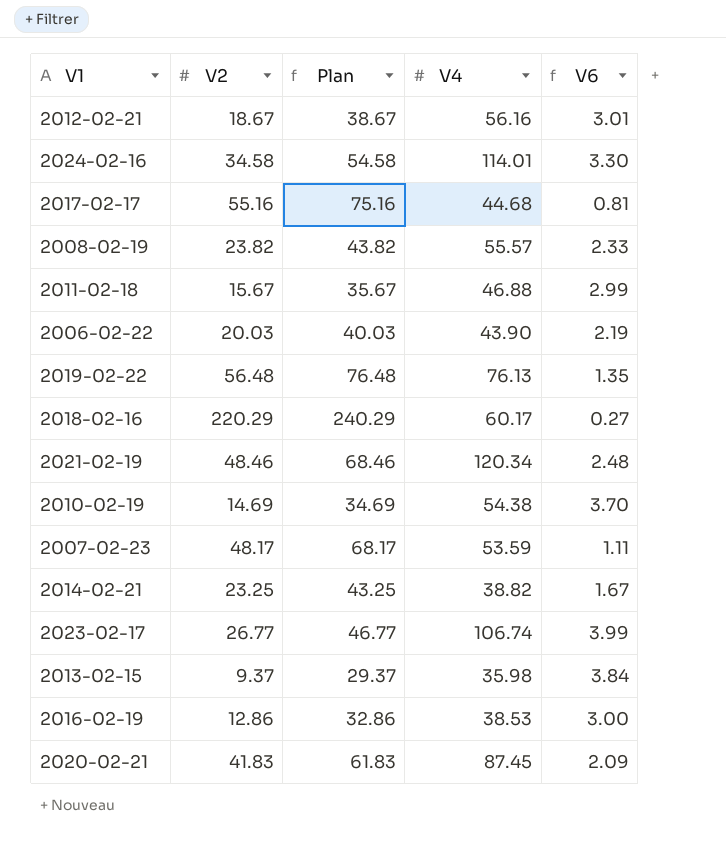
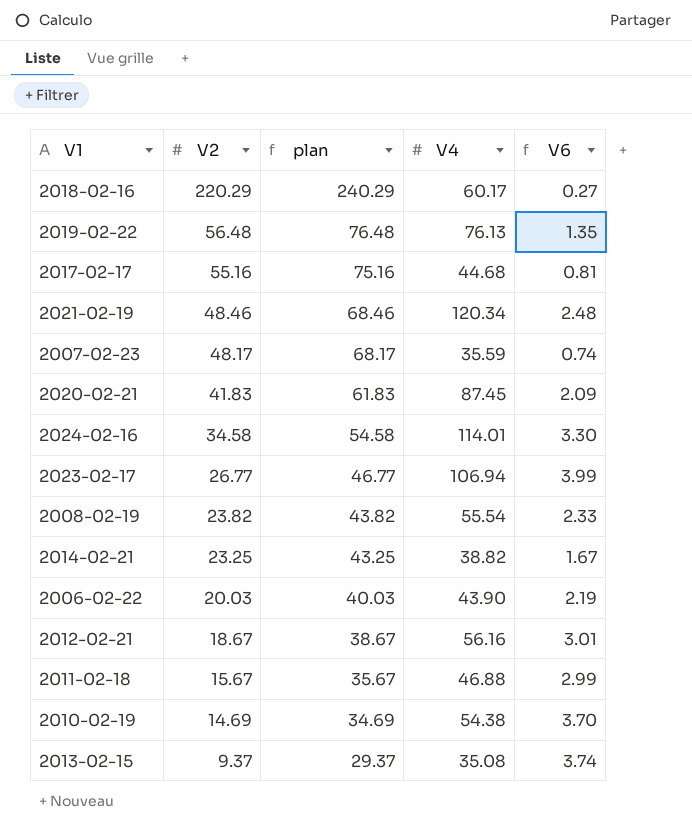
row order: none -> V2 descending
column name: Plan -> plan
row 2016-02-19: 12.86 | 32.86 | 38.53 | 3.00 -> none
2007-02-23 | V4: 53.59 -> 35.59
2007-02-23 | V6: 1.11 -> 0.74
2023-02-17 | V4: 106.74 -> 106.94
2008-02-19 | V4: 55.57 -> 55.54
2013-02-15 | V4: 35.98 -> 35.08
2013-02-15 | V6: 3.84 -> 3.74

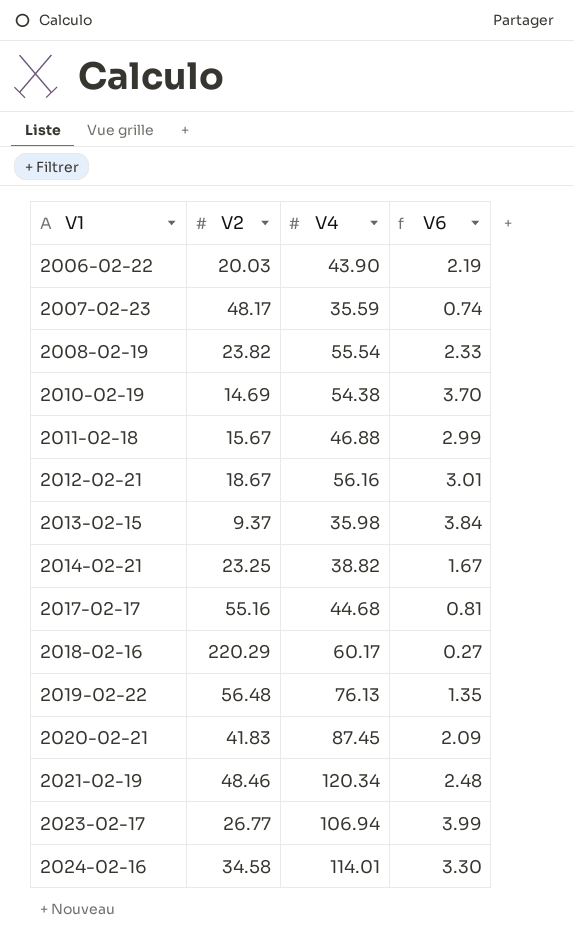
row order: V2 descending -> V1 ascending
column plan | formula: [V2] + 20 -> none
2013-02-15 | V4: 35.08 -> 35.98
2013-02-15 | V6: 3.74 -> 3.84

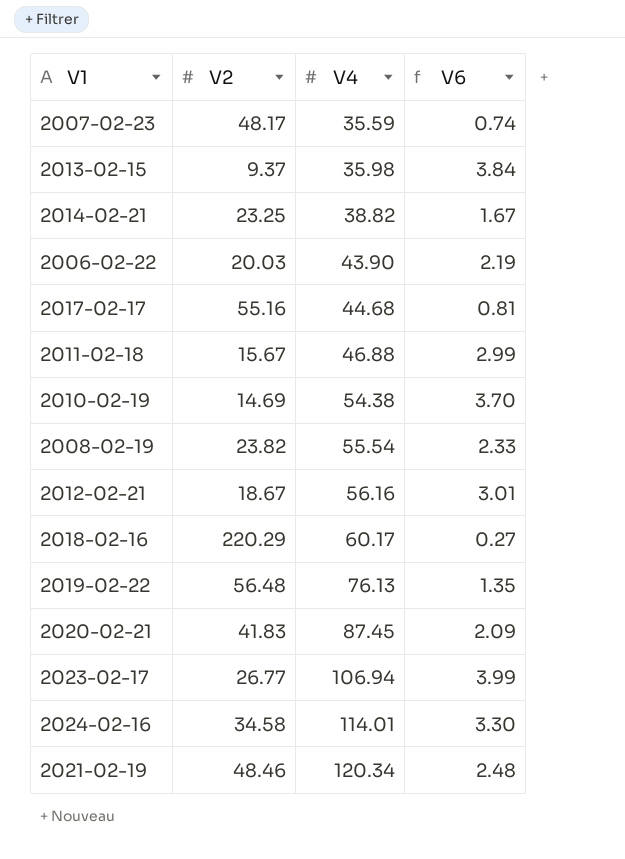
row order: V1 ascending -> V4 ascending

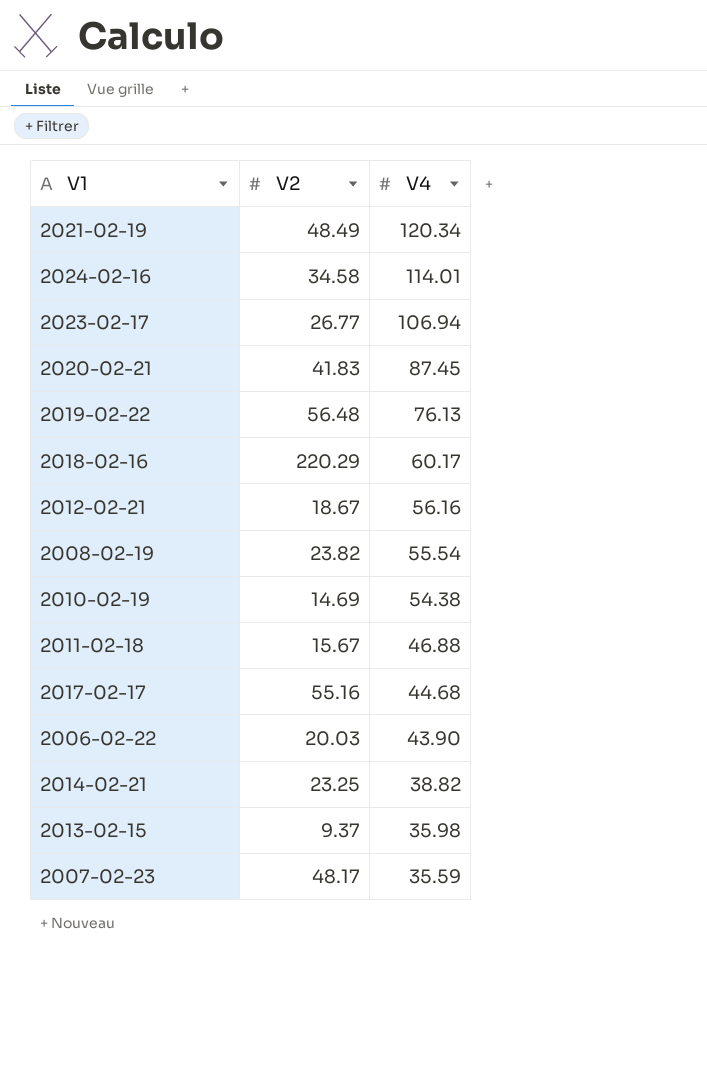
row order: V4 ascending -> V4 descending
column V6 | formula: [V4] / [V2] -> none
2021-02-19 | V2: 48.46 -> 48.49

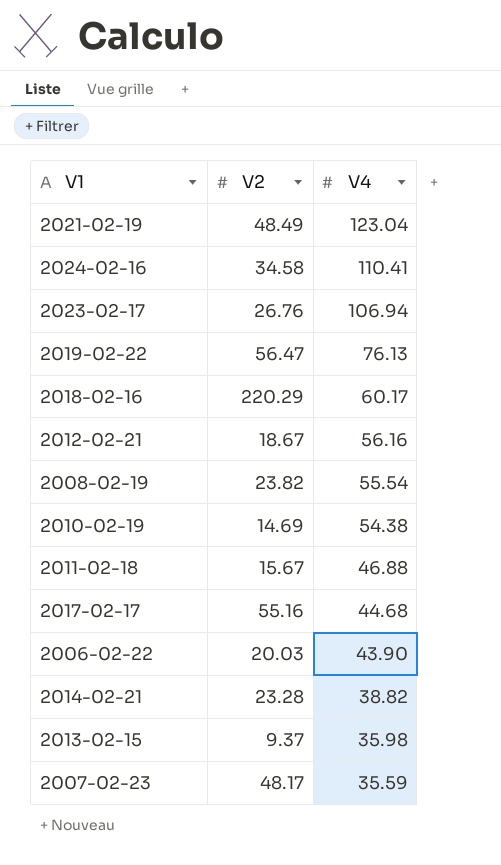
row 2020-02-21: 41.83 | 87.45 -> none
2021-02-19 | V4: 120.34 -> 123.04
2024-02-16 | V4: 114.01 -> 110.41
2023-02-17 | V2: 26.77 -> 26.76
2019-02-22 | V2: 56.48 -> 56.47
2014-02-21 | V2: 23.25 -> 23.28

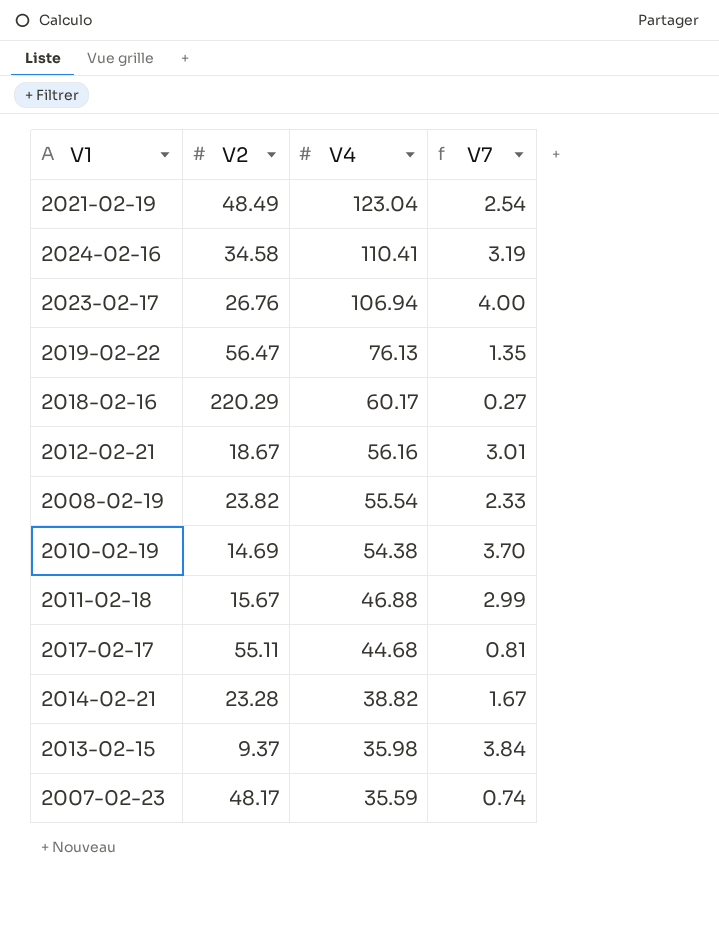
column V7 | formula: none -> [V4] / [V2]
row 2006-02-22: 20.03 | 43.90 -> none
2017-02-17 | V2: 55.16 -> 55.11

